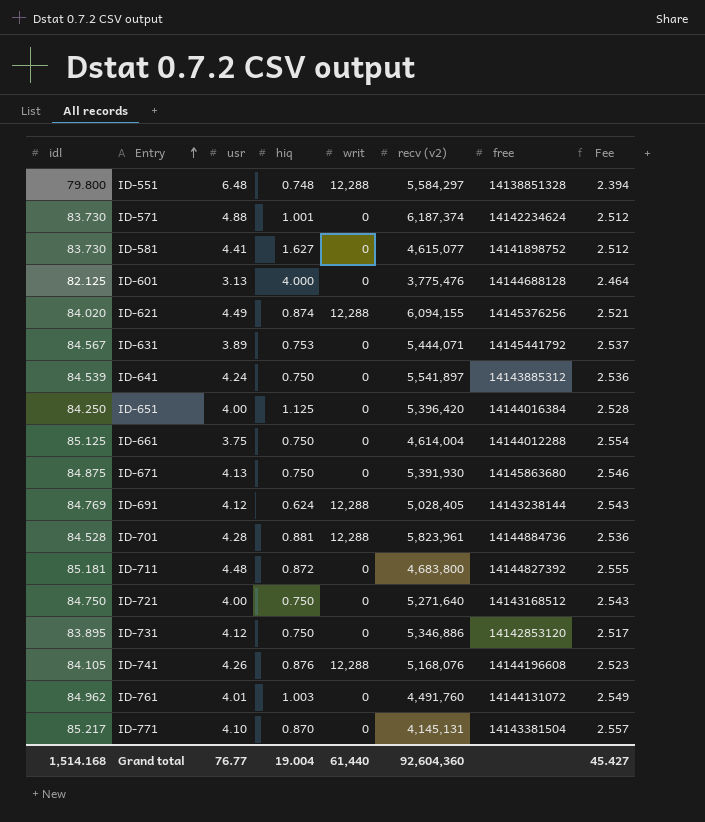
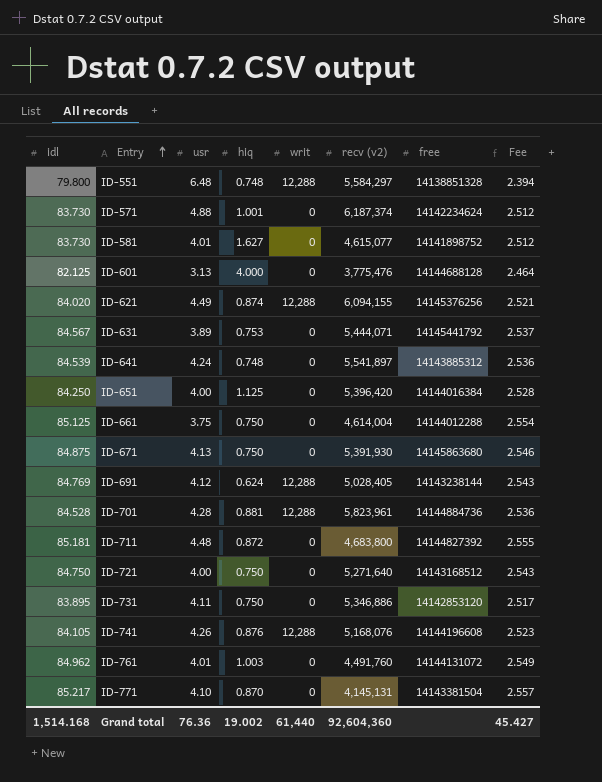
ID-581 | usr: 4.41 -> 4.01
ID-641 | hiq: 0.750 -> 0.748
ID-731 | usr: 4.12 -> 4.11
Grand total | usr: 76.77 -> 76.36
Grand total | hiq: 19.004 -> 19.002

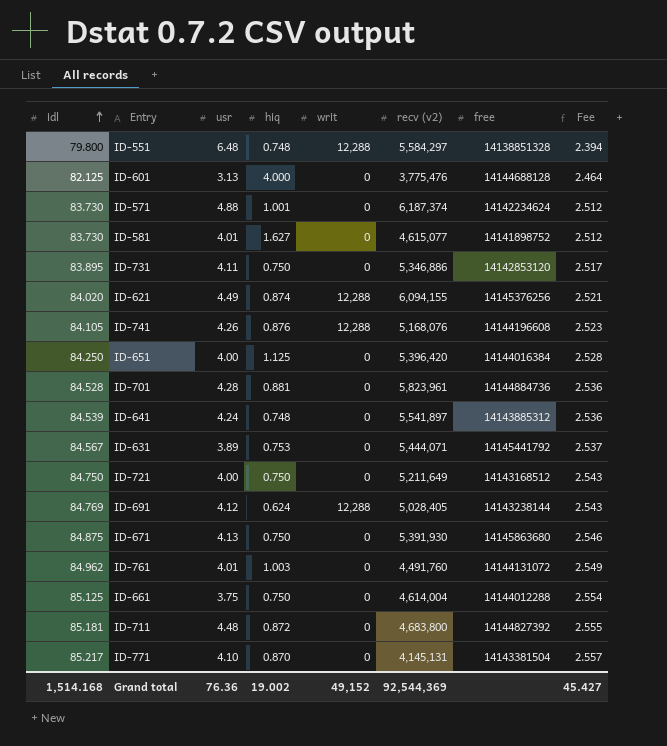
row order: Entry ascending -> idl ascending
ID-701 | writ: 12,288 -> 0
ID-721 | recv (v2): 5,271,640 -> 5,211,649
Grand total | writ: 61,440 -> 49,152
Grand total | recv (v2): 92,604,360 -> 92,544,369

